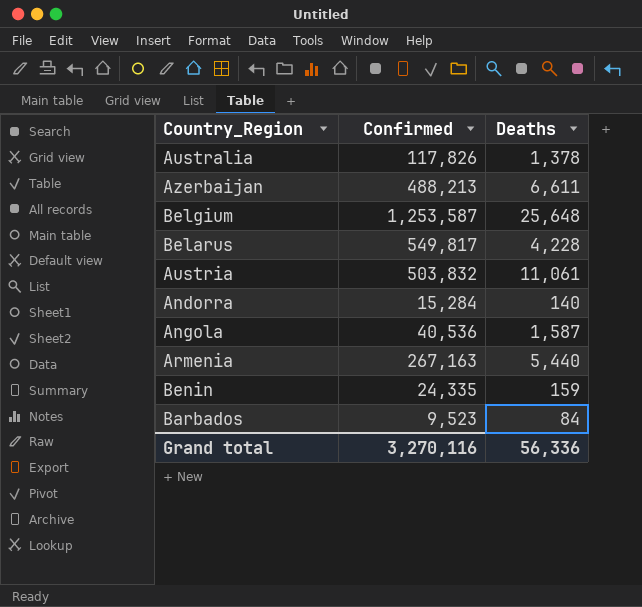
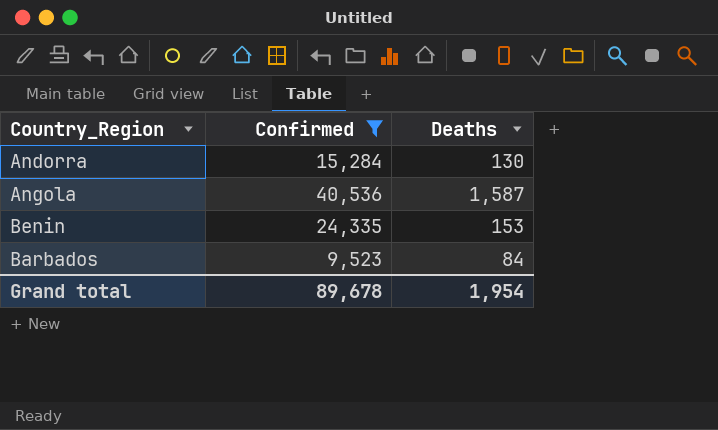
filter: none -> Confirmed <= 40,536
Andorra | Deaths: 140 -> 130
Benin | Deaths: 159 -> 153
Grand total | Confirmed: 3,270,116 -> 89,678
Grand total | Deaths: 56,336 -> 1,954

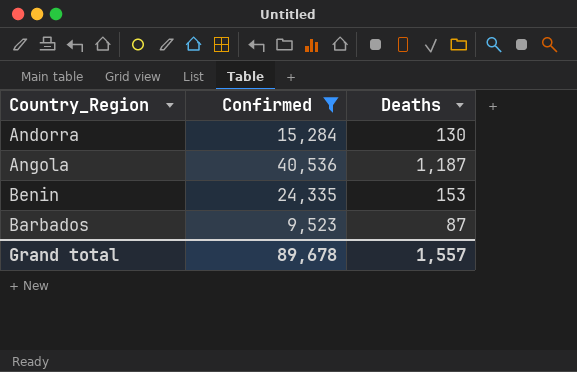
Angola | Deaths: 1,587 -> 1,187
Barbados | Deaths: 84 -> 87
Grand total | Deaths: 1,954 -> 1,557

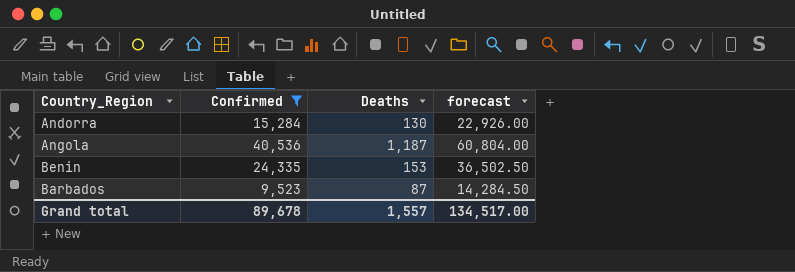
column forecast | formula: none -> [Confirmed] * 1.5

